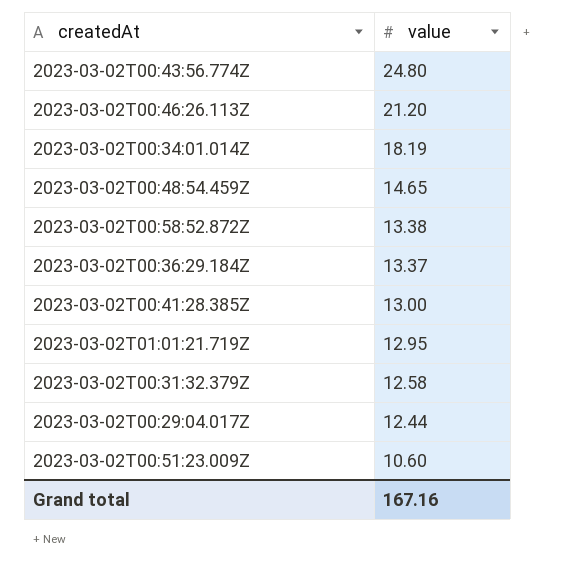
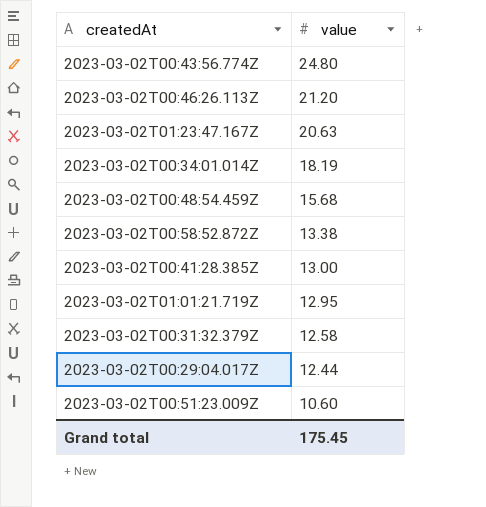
row 2023-03-02T00:36:29.184Z: 13.37 -> none
row 2023-03-02T01:23:47.167Z: none -> 20.63
2023-03-02T00:48:54.459Z | value: 14.65 -> 15.68
Grand total | value: 167.16 -> 175.45

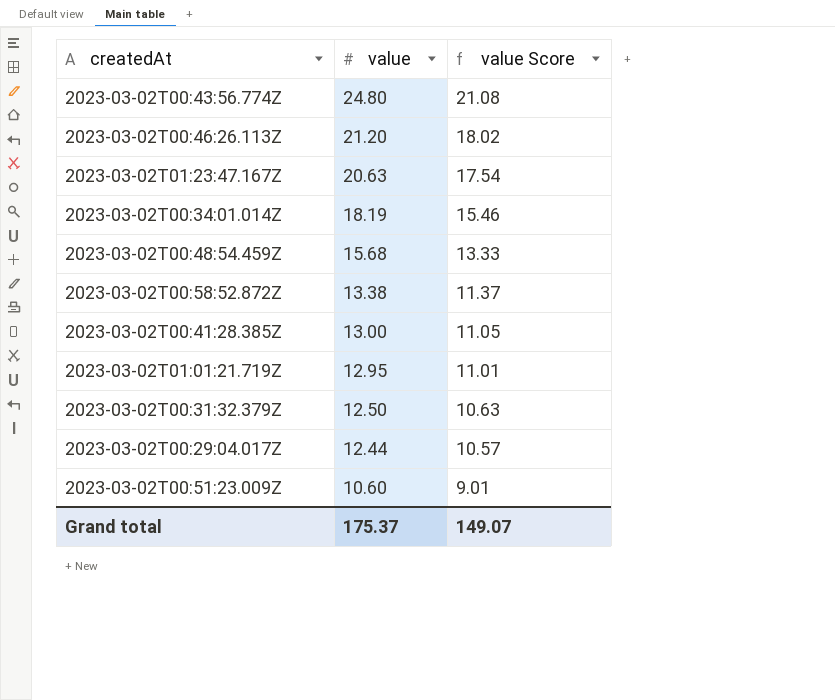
column value Score | formula: none -> [value] * 0.85
2023-03-02T00:31:32.379Z | value: 12.58 -> 12.50
Grand total | value: 175.45 -> 175.37

